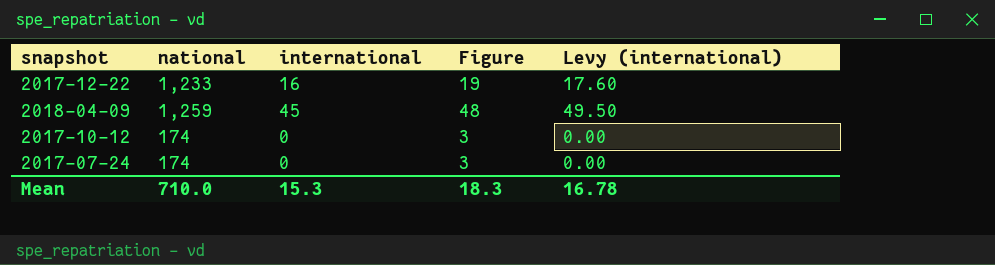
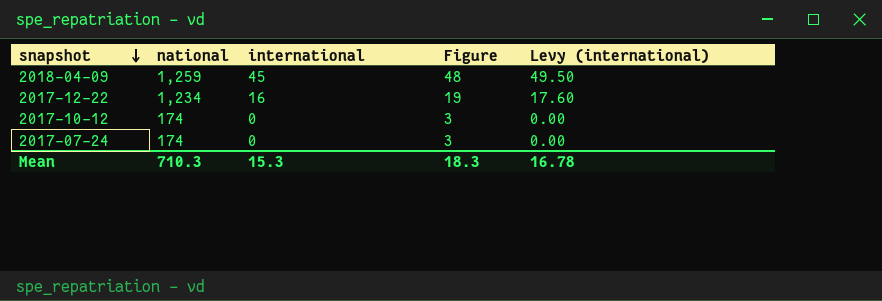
row order: none -> snapshot descending
2017-12-22 | national: 1,233 -> 1,234
Mean | national: 710.0 -> 710.3

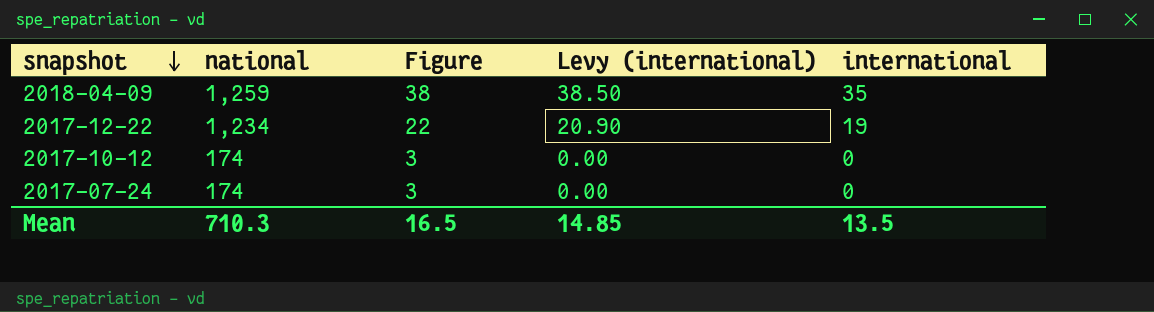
column international | position: 3 -> 5
2018-04-09 | Figure: 48 -> 38
2018-04-09 | Levy (international): 49.50 -> 38.50
2018-04-09 | international: 45 -> 35
2017-12-22 | Figure: 19 -> 22
2017-12-22 | Levy (international): 17.60 -> 20.90
2017-12-22 | international: 16 -> 19
Mean | Figure: 18.3 -> 16.5
Mean | Levy (international): 16.78 -> 14.85
Mean | international: 15.3 -> 13.5

